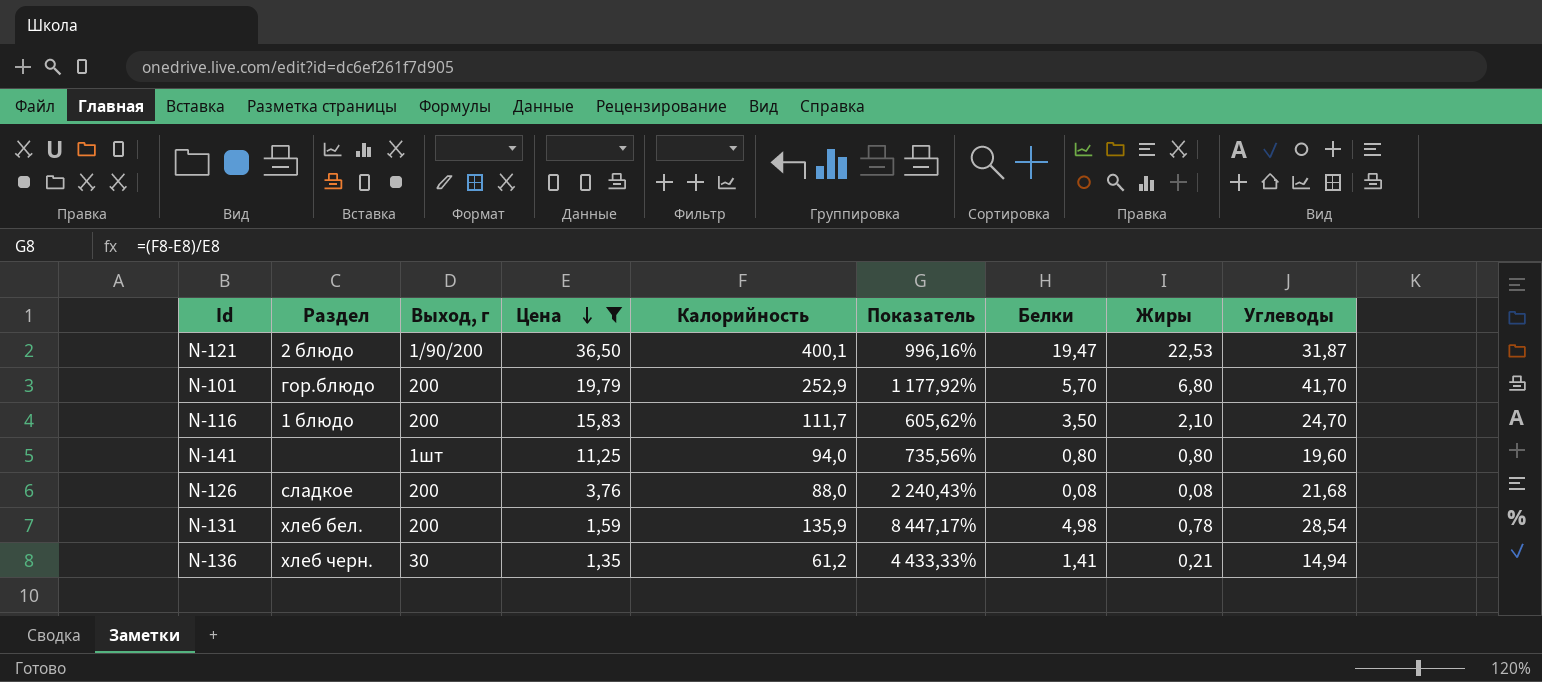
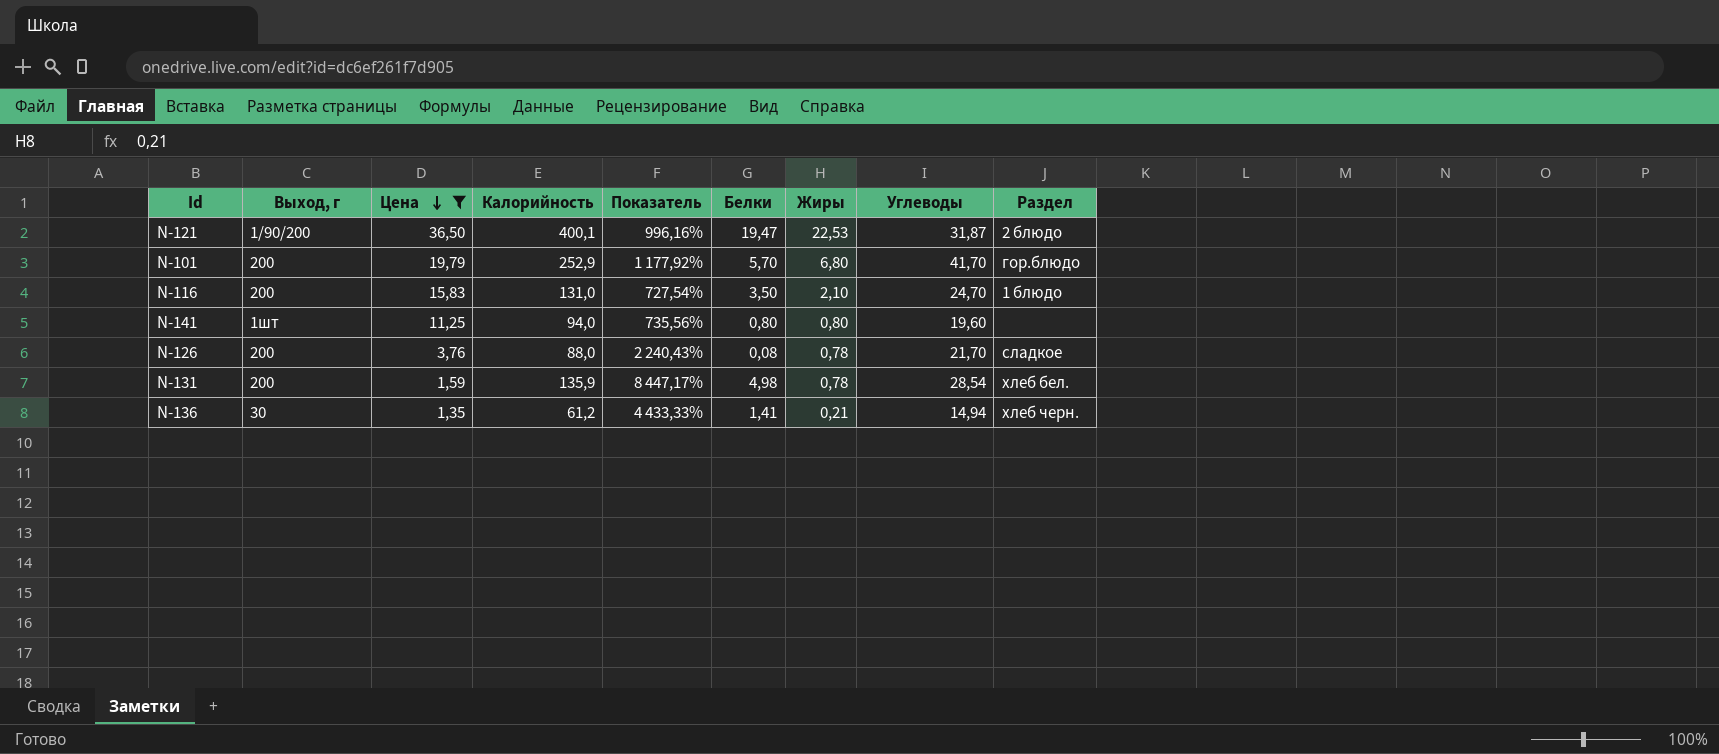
column Раздел | position: 2 -> 9
N-116 | Калорийность: 111,7 -> 131,0
N-116 | Показатель: 605,62% -> 727,54%
N-126 | Жиры: 0,08 -> 0,78
N-126 | Углеводы: 21,68 -> 21,70

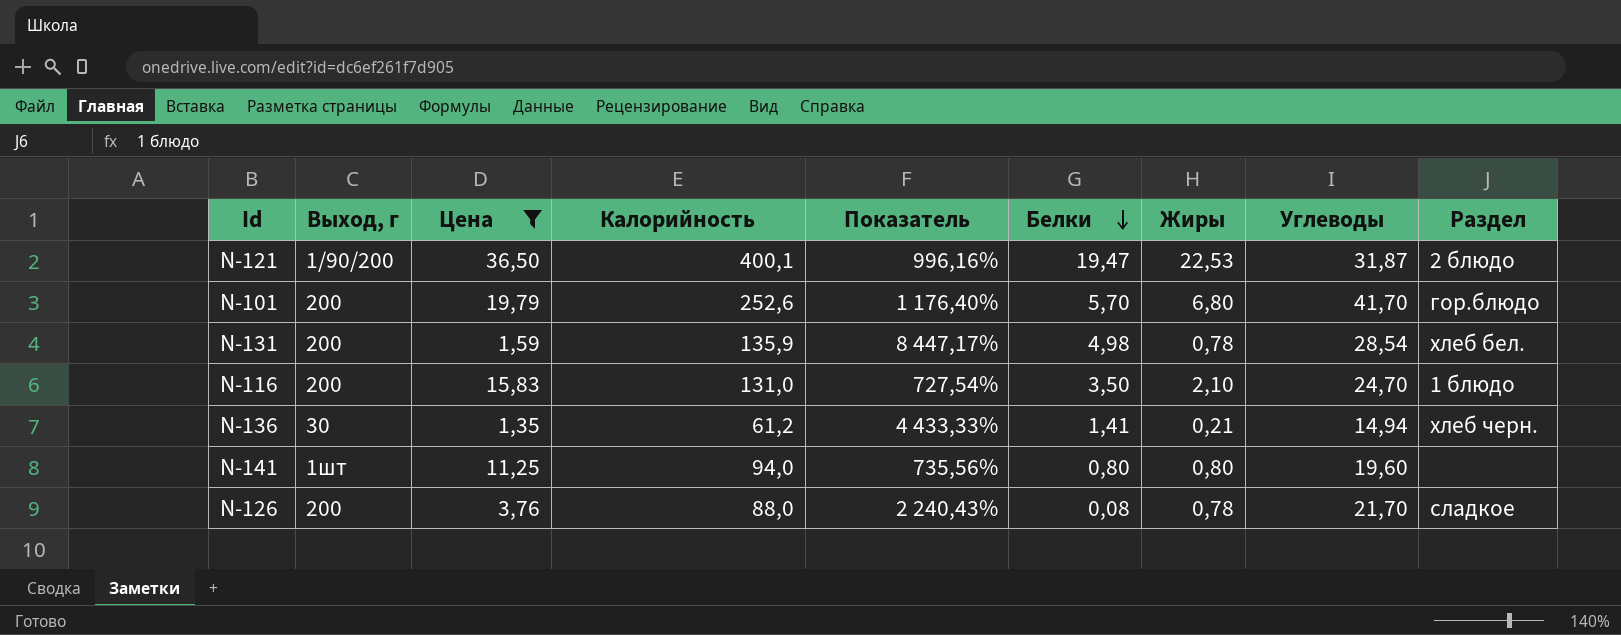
row order: Цена descending -> Белки descending
N-101 | Калорийность: 252,9 -> 252,6
N-101 | Показатель: 1 177,92% -> 1 176,40%

